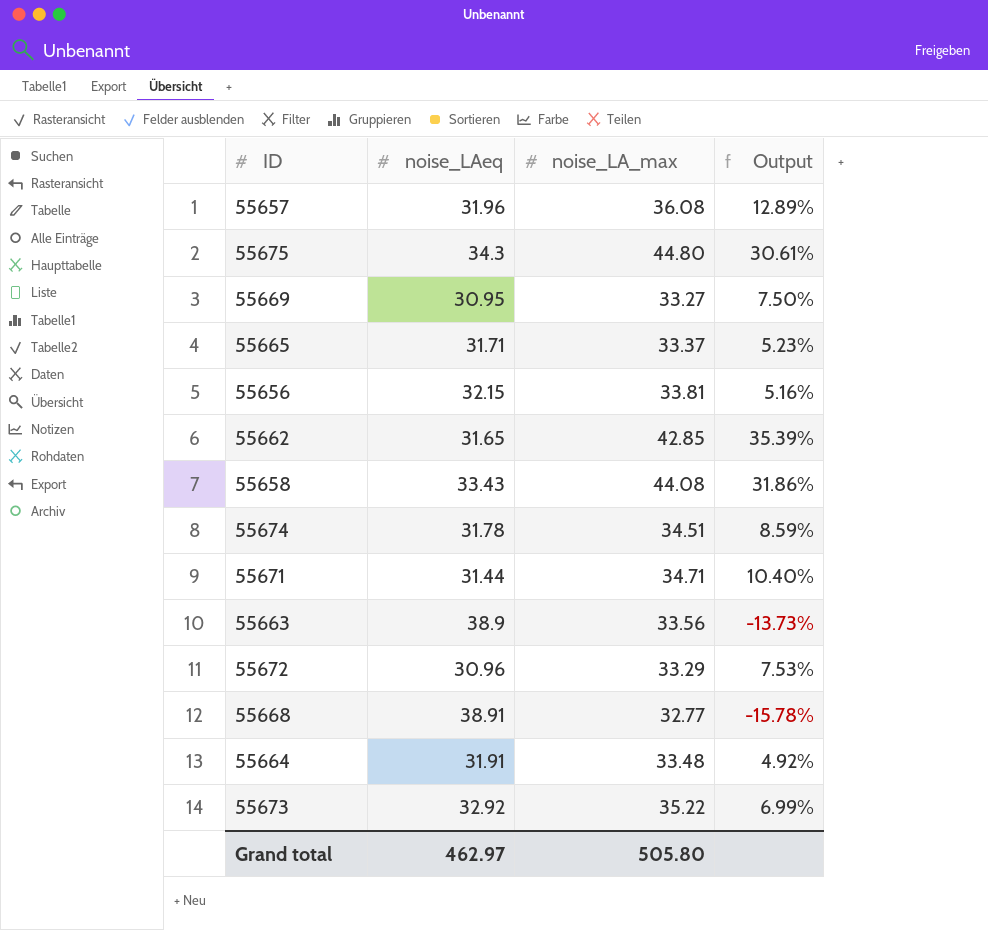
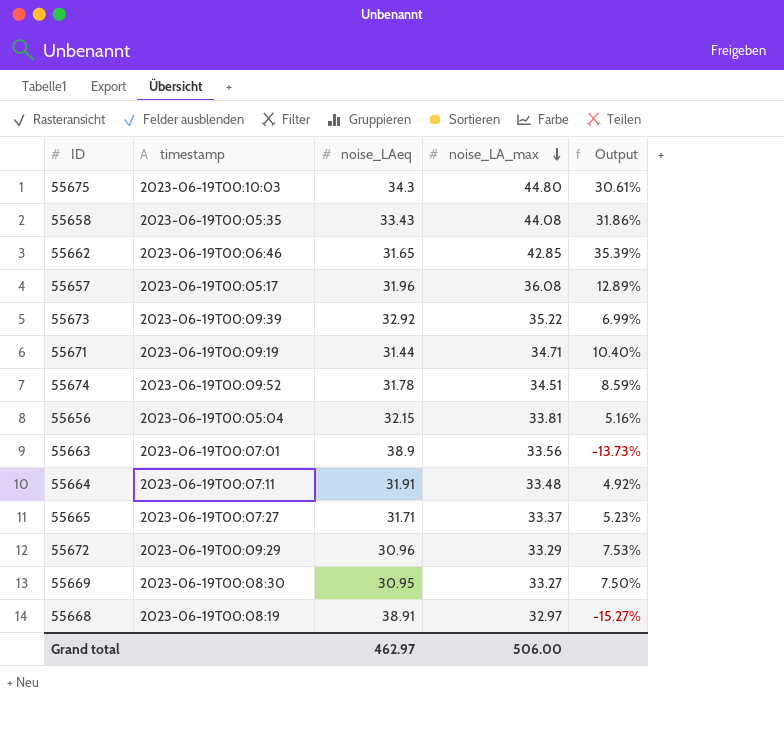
row order: none -> noise_LA_max descending
column timestamp | position: none -> 2
55668 | noise_LA_max: 32.77 -> 32.97
55668 | Output: -15.78% -> -15.27%
Grand total | noise_LA_max: 505.80 -> 506.00

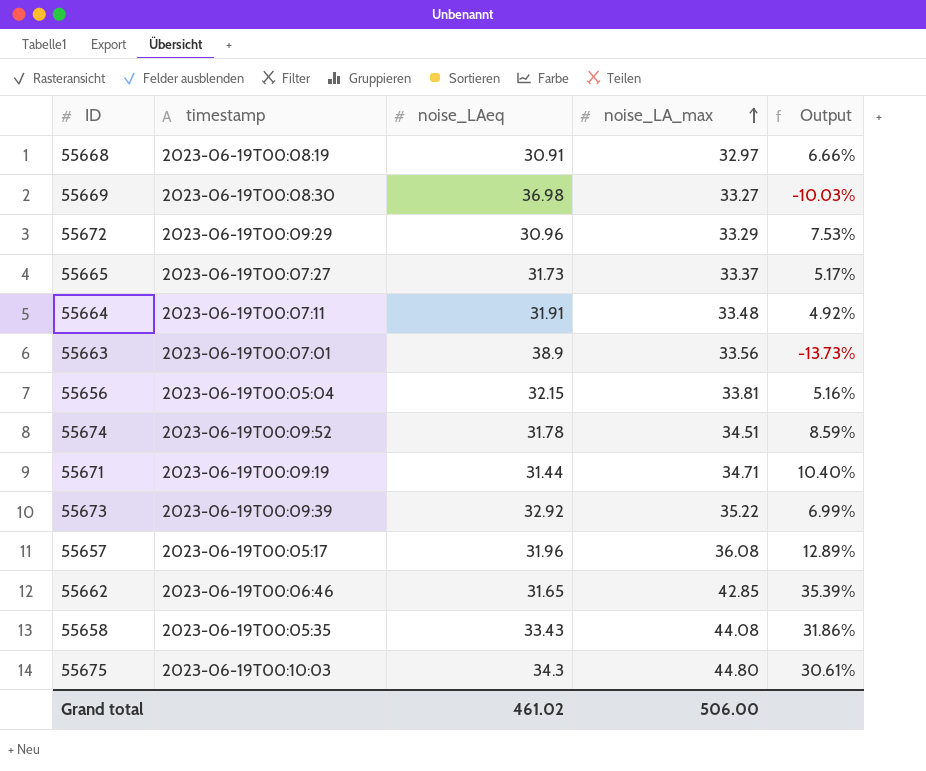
row order: noise_LA_max descending -> noise_LA_max ascending
55668 | noise_LAeq: 38.91 -> 30.91
55668 | Output: -15.27% -> 6.66%
55669 | noise_LAeq: 30.95 -> 36.98
55669 | Output: 7.50% -> -10.03%
55665 | noise_LAeq: 31.71 -> 31.73
55665 | Output: 5.23% -> 5.17%
Grand total | noise_LAeq: 462.97 -> 461.02

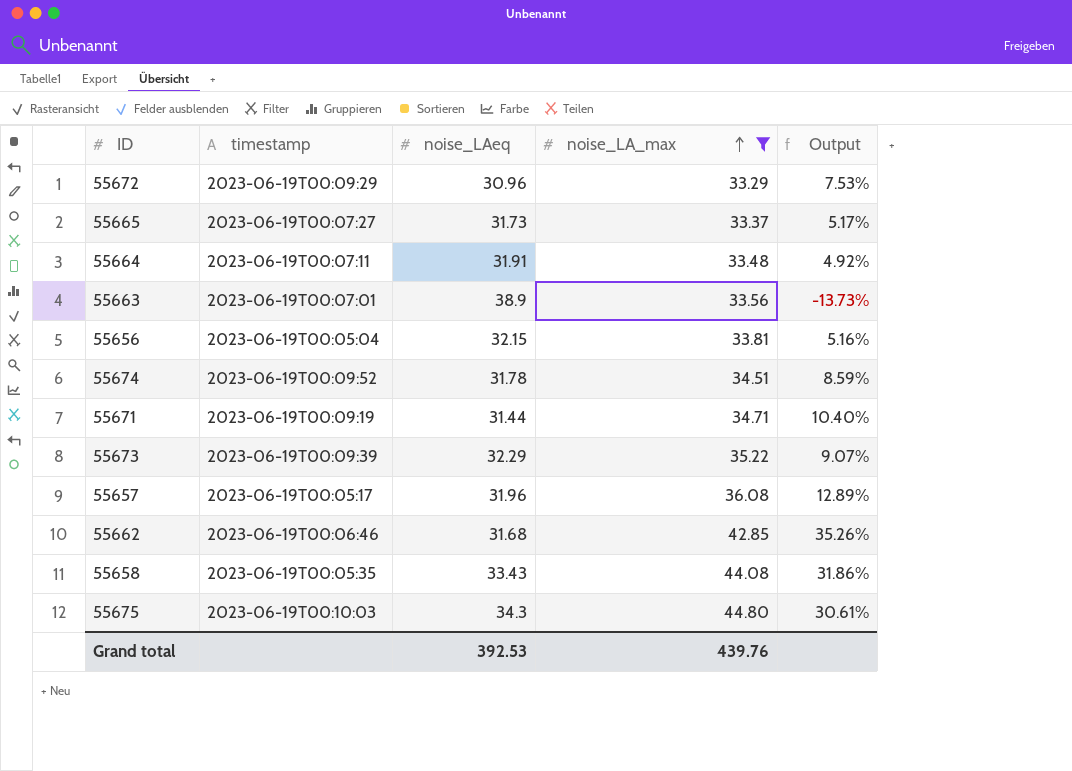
filter: none -> noise_LA_max >= 33.29
55673 | noise_LAeq: 32.92 -> 32.29
55673 | Output: 6.99% -> 9.07%
55662 | noise_LAeq: 31.65 -> 31.68
55662 | Output: 35.39% -> 35.26%
Grand total | noise_LAeq: 461.02 -> 392.53
Grand total | noise_LA_max: 506.00 -> 439.76

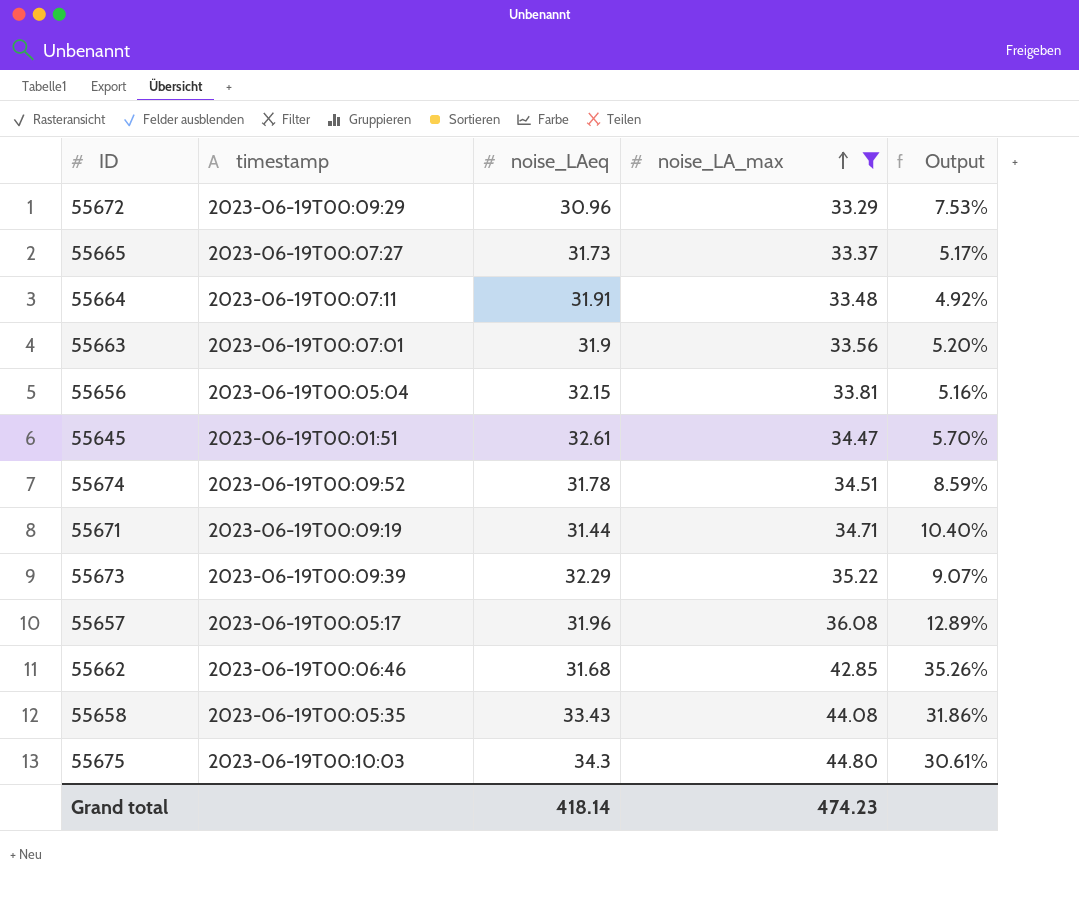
55663 | noise_LAeq: 38.9 -> 31.9
55663 | Output: -13.73% -> 5.20%
row 55645: none -> 2023-06-19T00:01:51 | 32.61 | 34.47 | 5.70%
Grand total | noise_LAeq: 392.53 -> 418.14
Grand total | noise_LA_max: 439.76 -> 474.23

